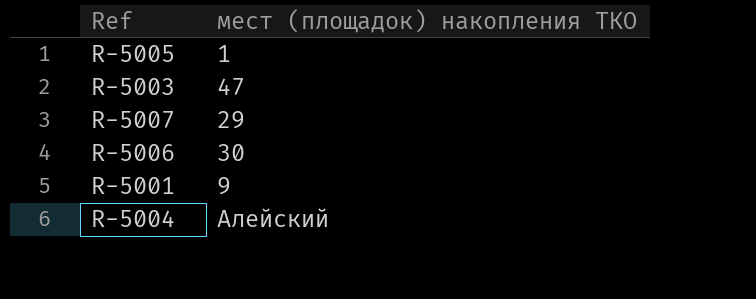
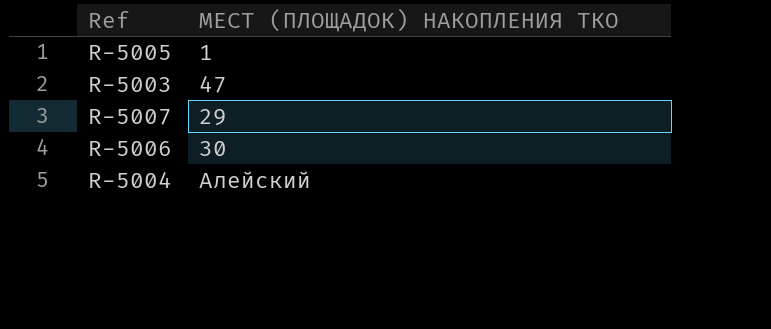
column name: мест (площадок) накопления ТКО -> МЕСТ (ПЛОЩАДОК) НАКОПЛЕНИЯ ТКО
row R-5001: 9 -> none

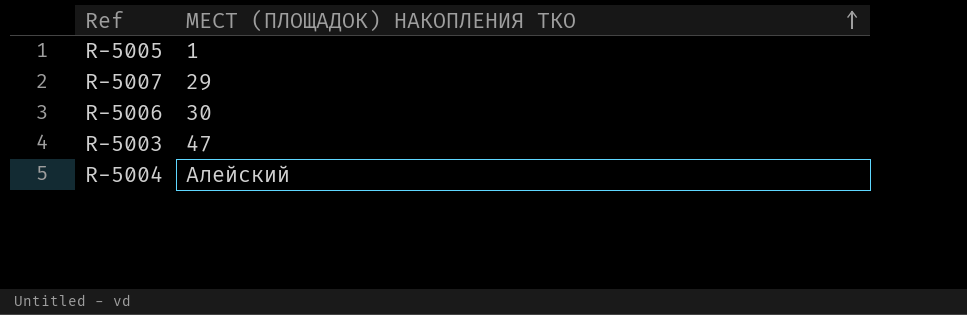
row order: none -> МЕСТ (ПЛОЩАДОК) НАКОПЛЕНИЯ ТКО ascending

